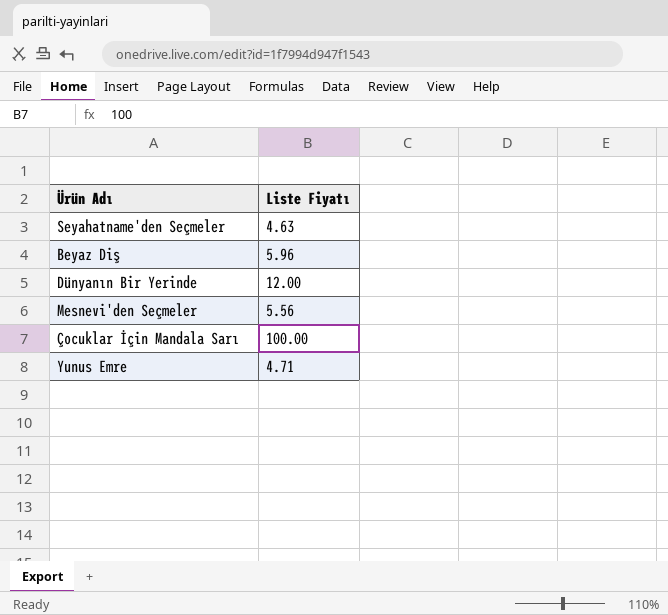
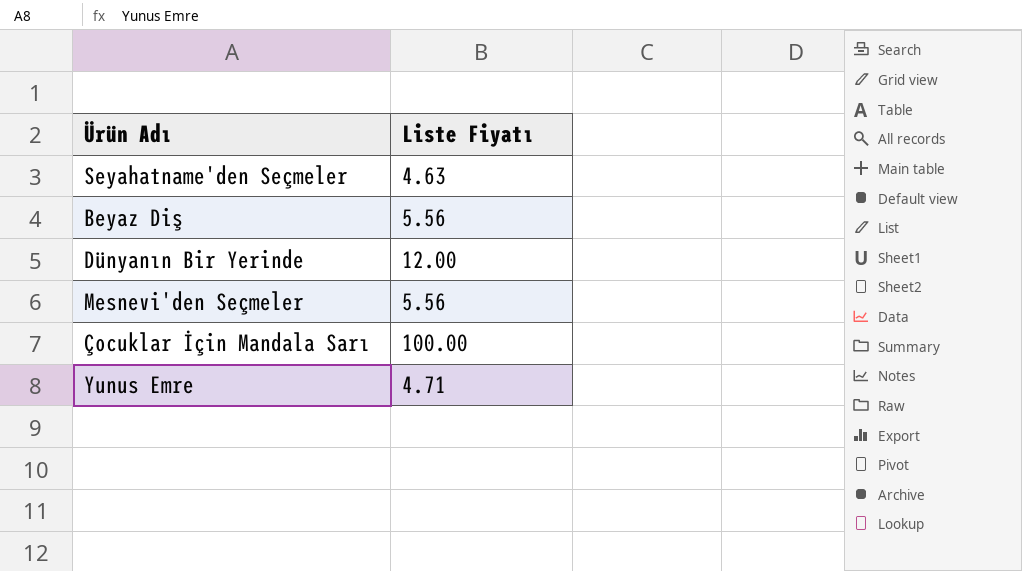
Beyaz Diş | Liste Fiyatı: 5.96 -> 5.56

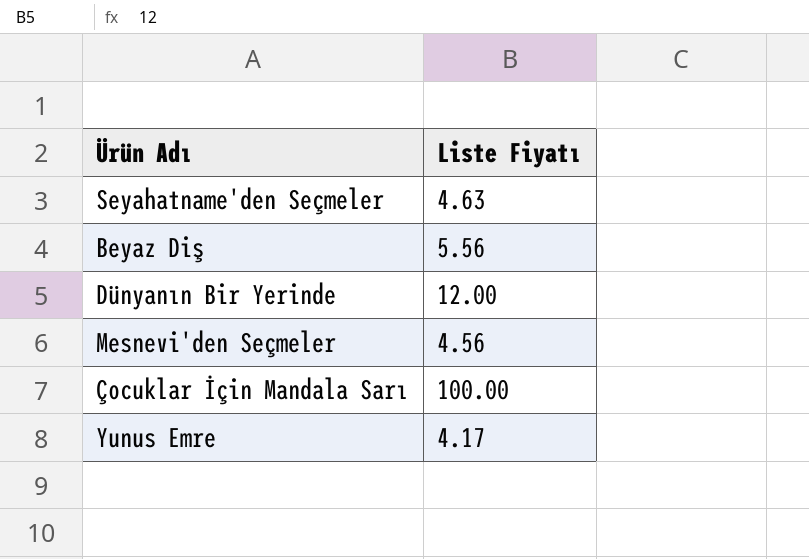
Mesnevi'den Seçmeler | Liste Fiyatı: 5.56 -> 4.56
Yunus Emre | Liste Fiyatı: 4.71 -> 4.17

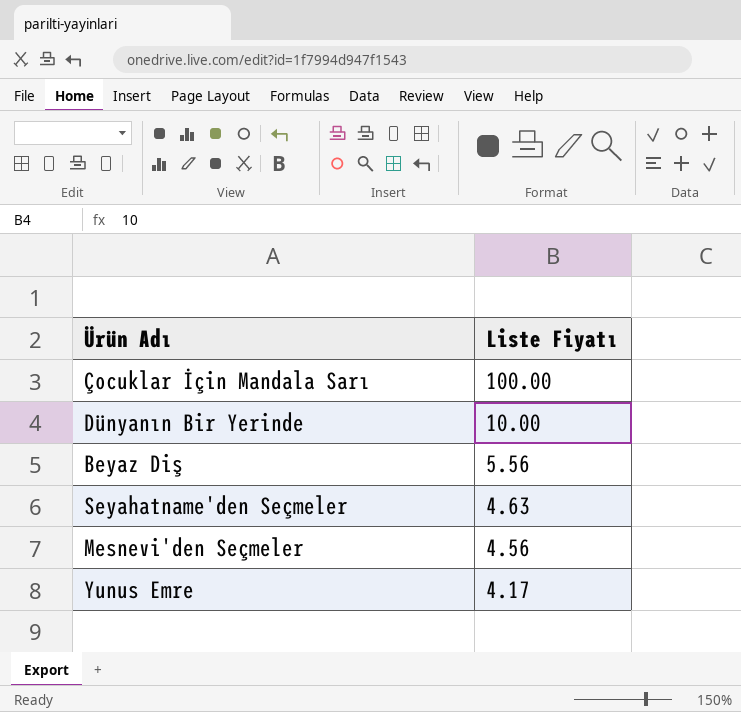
row order: none -> Liste Fiyatı descending
Dünyanın Bir Yerinde | Liste Fiyatı: 12.00 -> 10.00

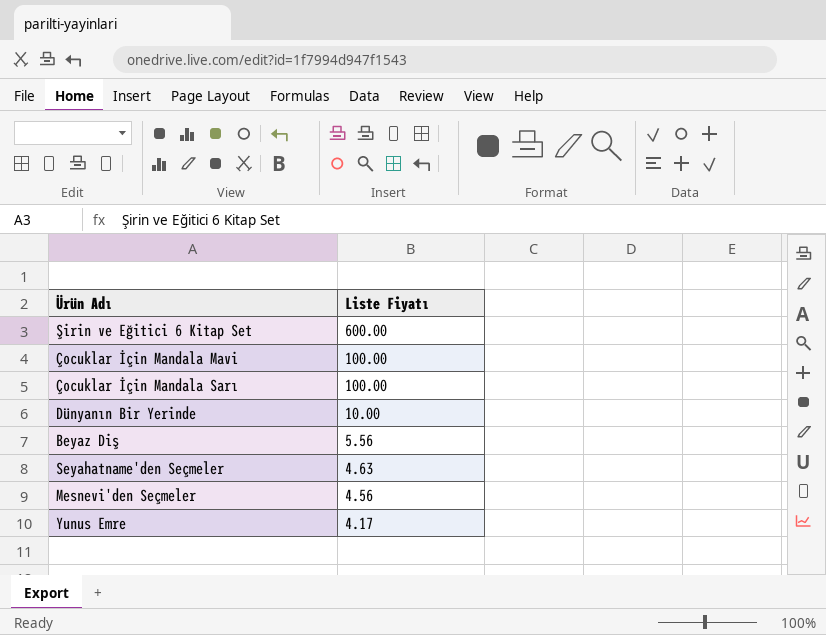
row Şirin ve Eğitici 6 Kitap Set: none -> 600.00
row Çocuklar İçin Mandala Mavi: none -> 100.00

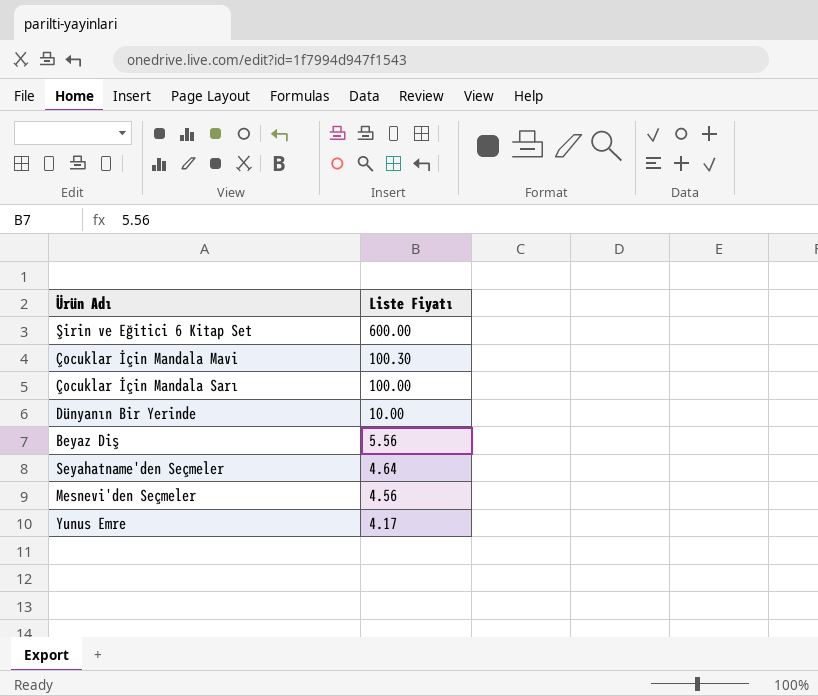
Çocuklar İçin Mandala Mavi | Liste Fiyatı: 100.00 -> 100.30
Seyahatname'den Seçmeler | Liste Fiyatı: 4.63 -> 4.64

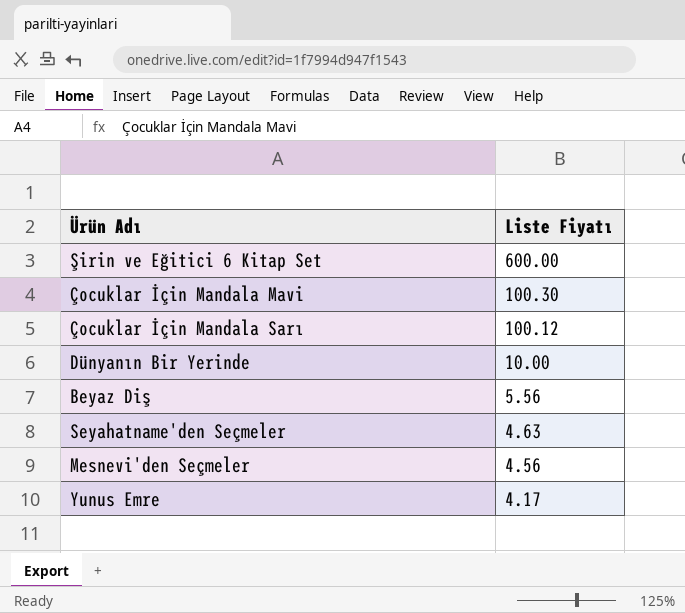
Çocuklar İçin Mandala Sarı | Liste Fiyatı: 100.00 -> 100.12
Seyahatname'den Seçmeler | Liste Fiyatı: 4.64 -> 4.63

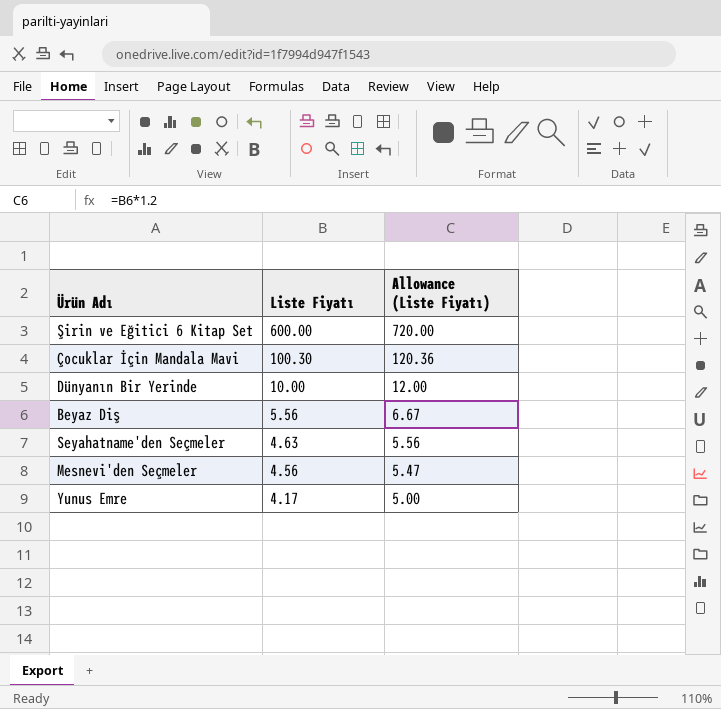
column Allowance (Liste Fiyatı) | formula: none -> [Liste Fiyatı] * 1.2
row Çocuklar İçin Mandala Sarı: 100.12 -> none

